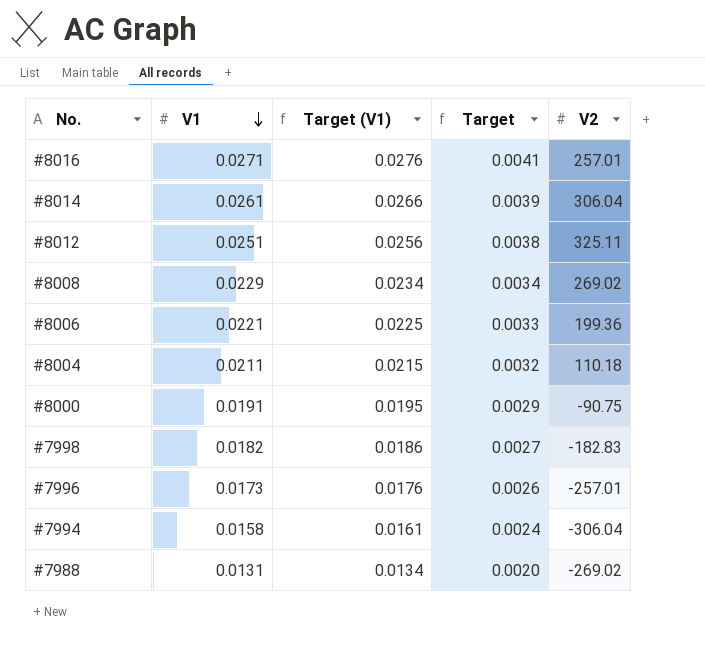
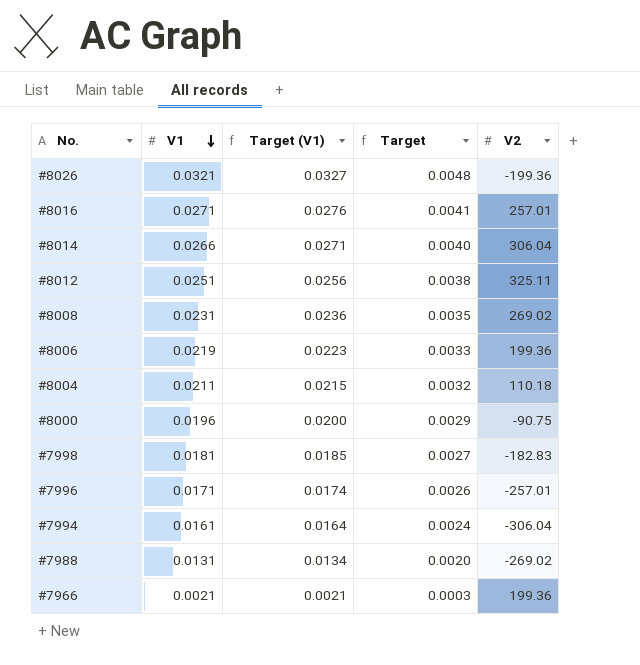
row #8026: none -> 0.0321 | 0.0327 | 0.0048 | -199.36
#8014 | V1: 0.0261 -> 0.0266
#8014 | Target (V1): 0.0266 -> 0.0271
#8014 | Target: 0.0039 -> 0.0040
#8008 | V1: 0.0229 -> 0.0231
#8008 | Target (V1): 0.0234 -> 0.0236
#8008 | Target: 0.0034 -> 0.0035
#8006 | V1: 0.0221 -> 0.0219
#8006 | Target (V1): 0.0225 -> 0.0223
#8000 | V1: 0.0191 -> 0.0196
#8000 | Target (V1): 0.0195 -> 0.0200
#7998 | V1: 0.0182 -> 0.0181
#7998 | Target (V1): 0.0186 -> 0.0185
#7996 | V1: 0.0173 -> 0.0171
#7996 | Target (V1): 0.0176 -> 0.0174
#7994 | V1: 0.0158 -> 0.0161
#7994 | Target (V1): 0.0161 -> 0.0164
row #7966: none -> 0.0021 | 0.0021 | 0.0003 | 199.36

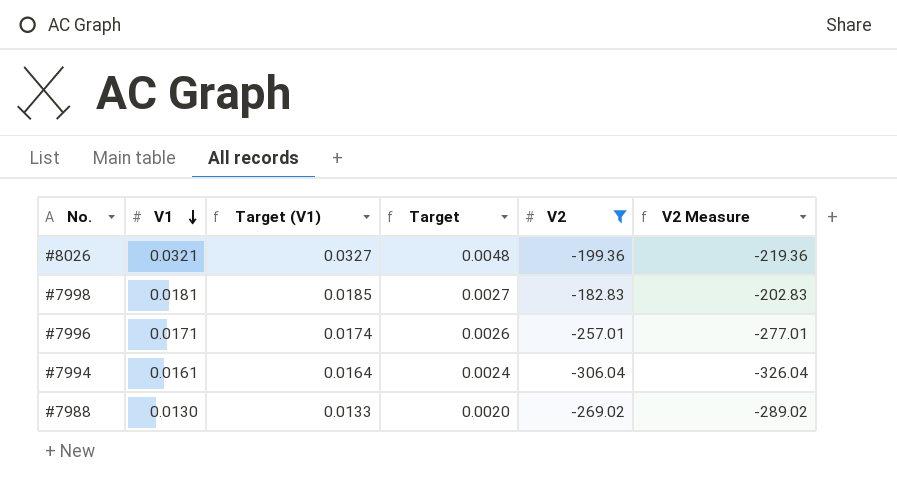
filter: none -> V2 <= -182.83
column V2 Measure | formula: none -> [V2] - 20
#7988 | V1: 0.0131 -> 0.0130
#7988 | Target (V1): 0.0134 -> 0.0133

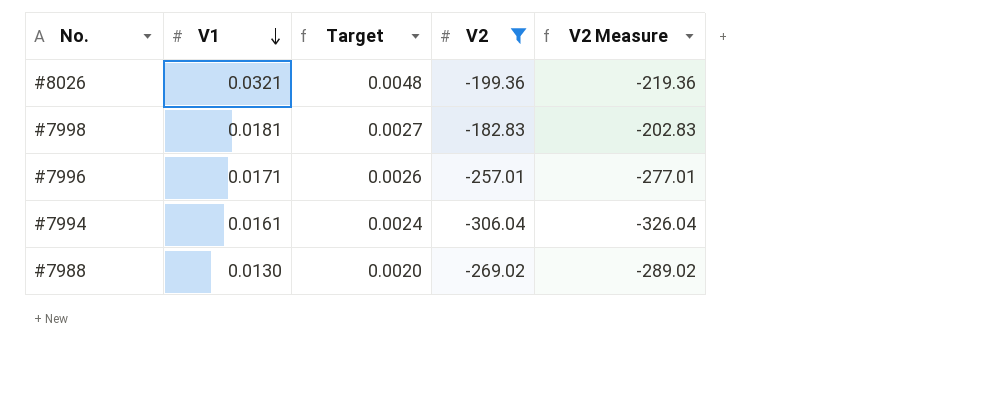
column Target (V1) | formula: [V1] * 1.02 -> none

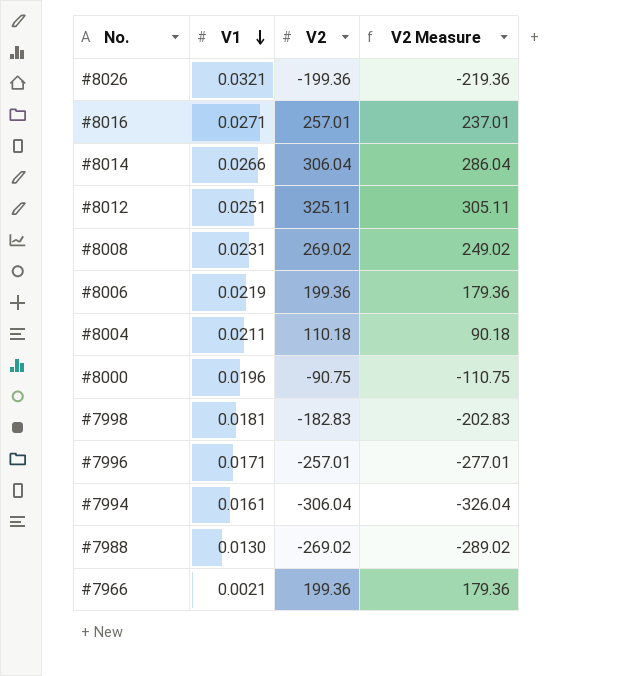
filter: V2 <= -182.83 -> none
column Target | formula: [V1] * 0.15 -> none

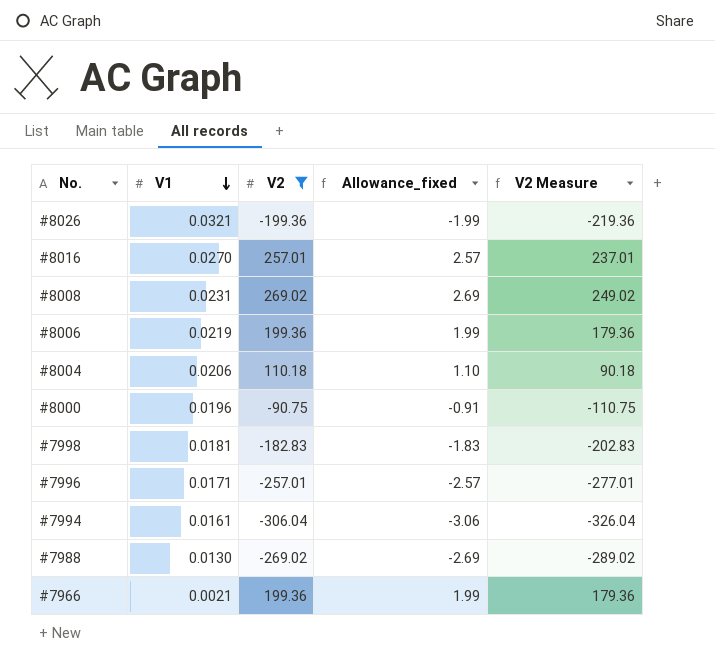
filter: none -> V2 <= 269.02
column Allowance_fixed | formula: none -> [V2] * 0.01
#8016 | V1: 0.0271 -> 0.0270
#8004 | V1: 0.0211 -> 0.0206

